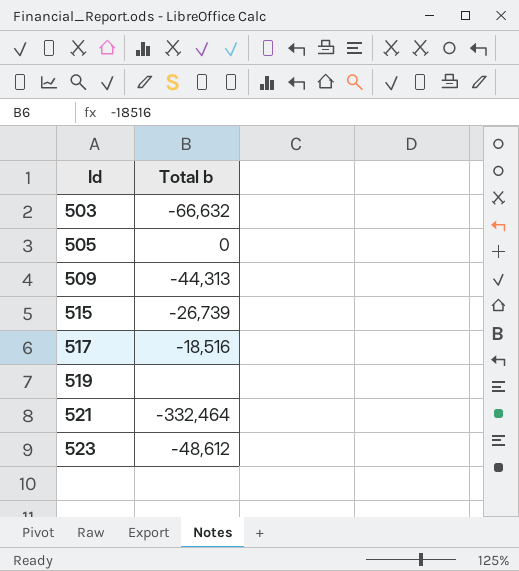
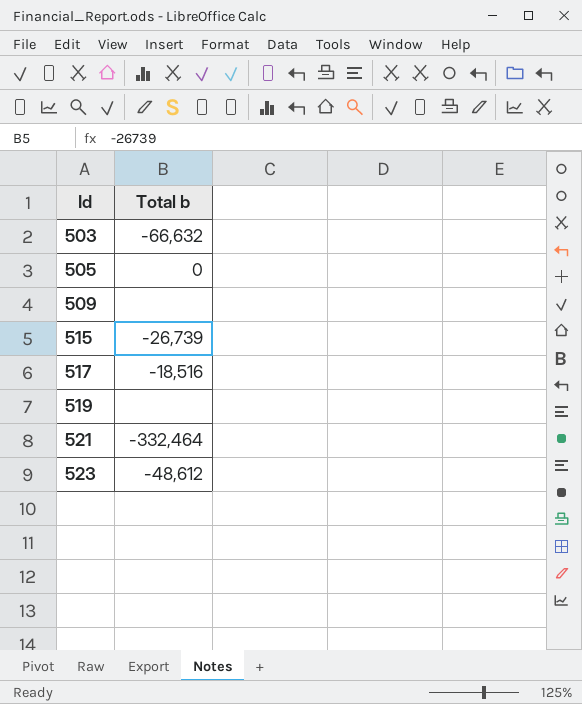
509 | Total b: -44,313 -> none

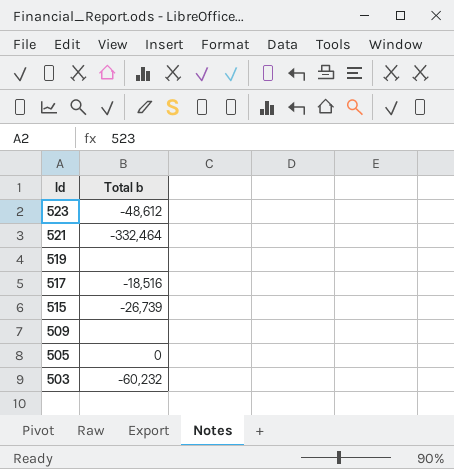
row order: Id ascending -> Id descending
503 | Total b: -66,632 -> -60,232

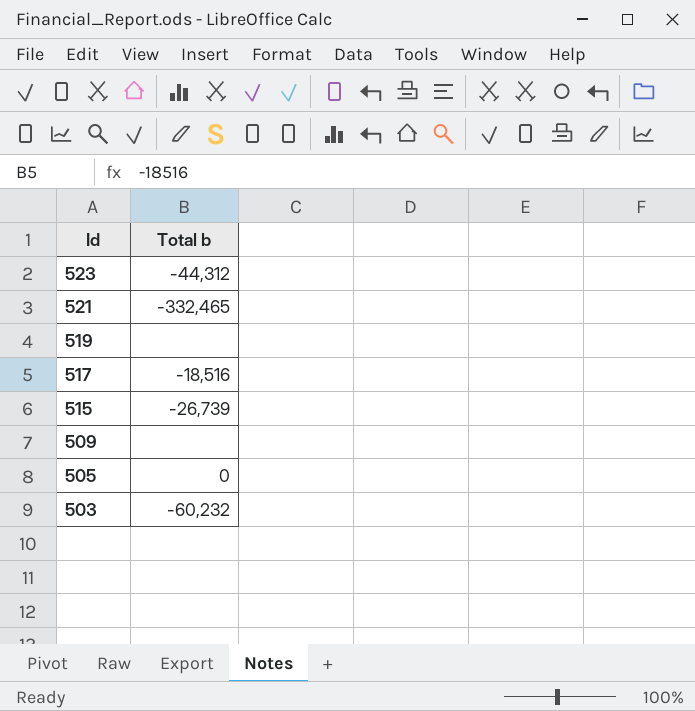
523 | Total b: -48,612 -> -44,312
521 | Total b: -332,464 -> -332,465

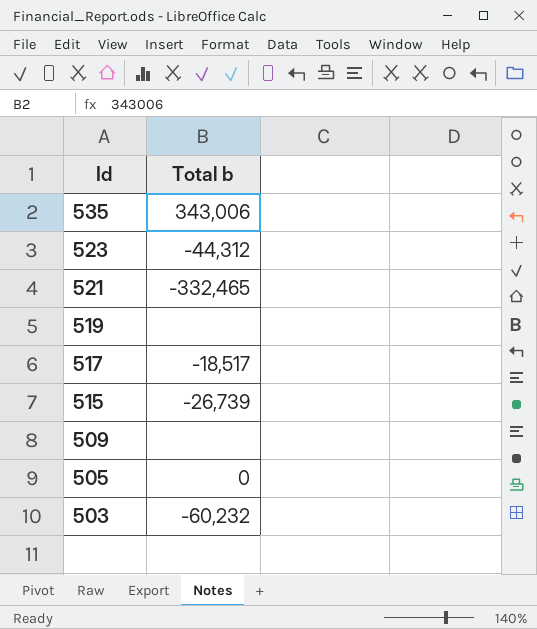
row 535: none -> 343,006
517 | Total b: -18,516 -> -18,517

